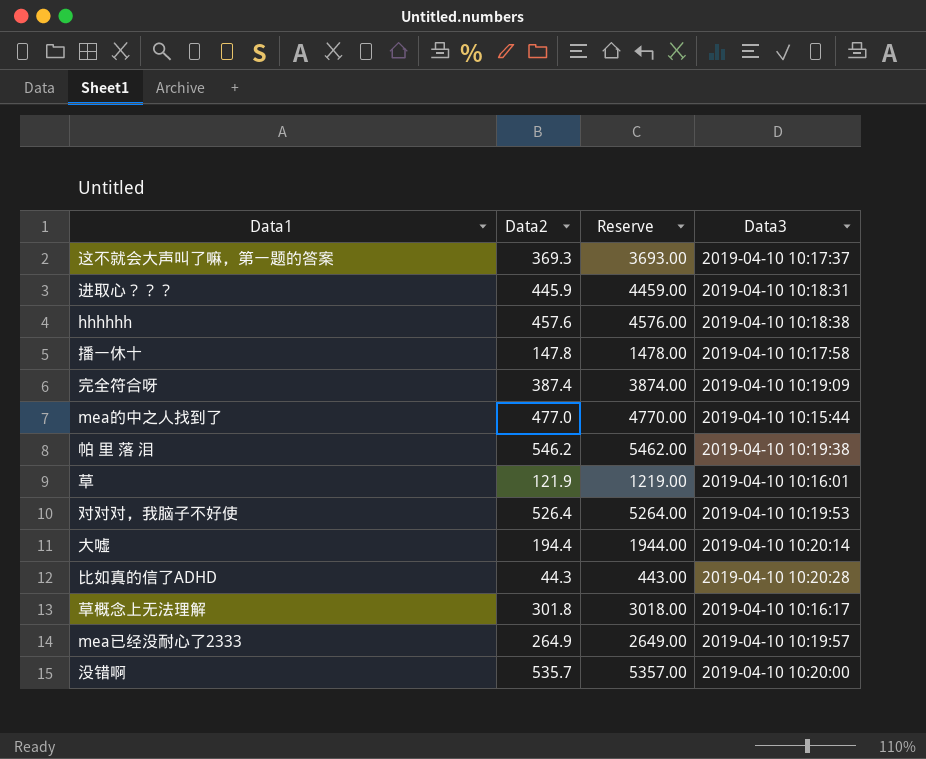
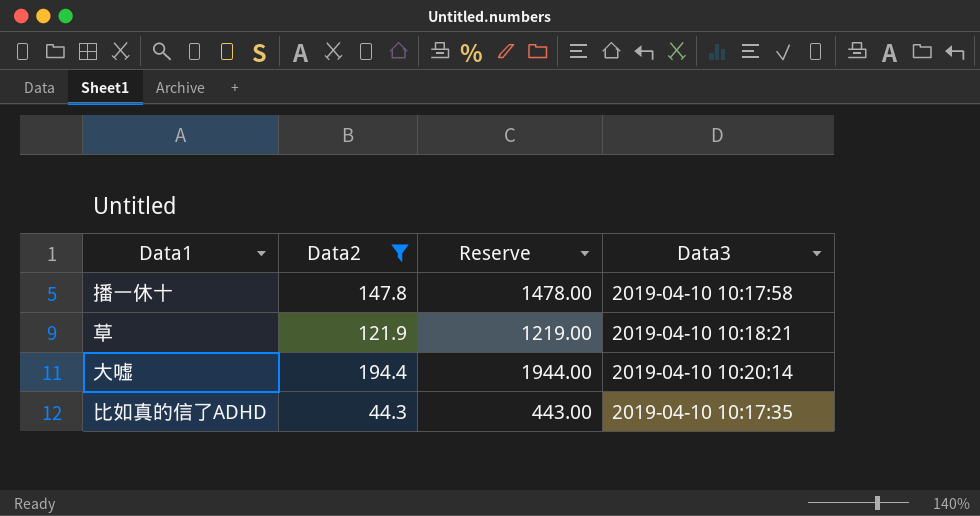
filter: none -> Data2 <= 194.4
草 | Data3: 2019-04-10 10:16:01 -> 2019-04-10 10:18:21
比如真的信了ADHD | Data3: 2019-04-10 10:20:28 -> 2019-04-10 10:17:35

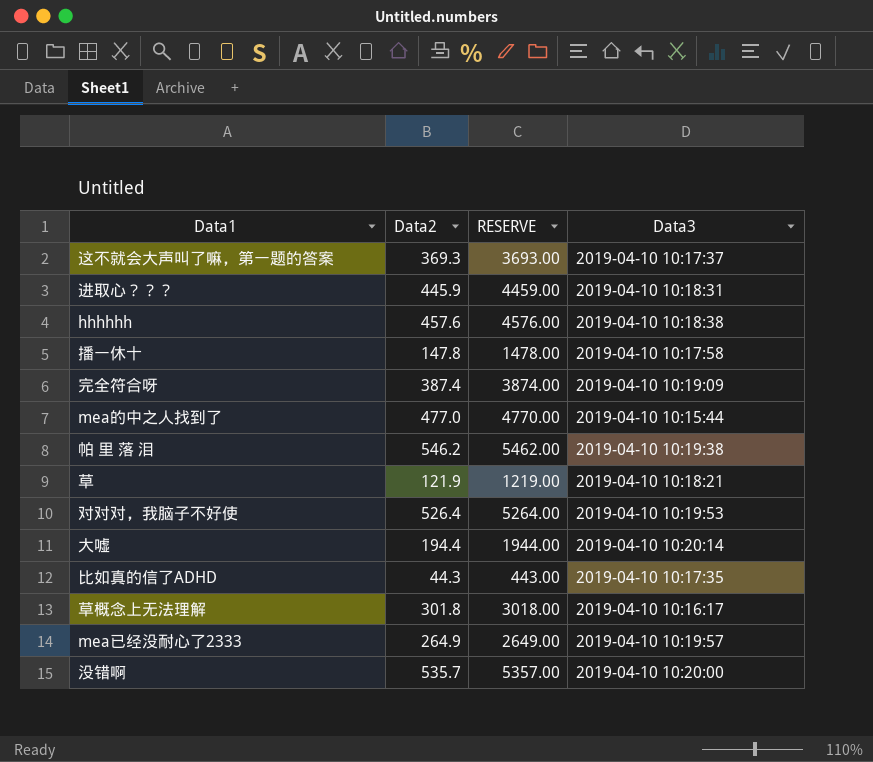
filter: Data2 <= 194.4 -> none
column name: Reserve -> RESERVE

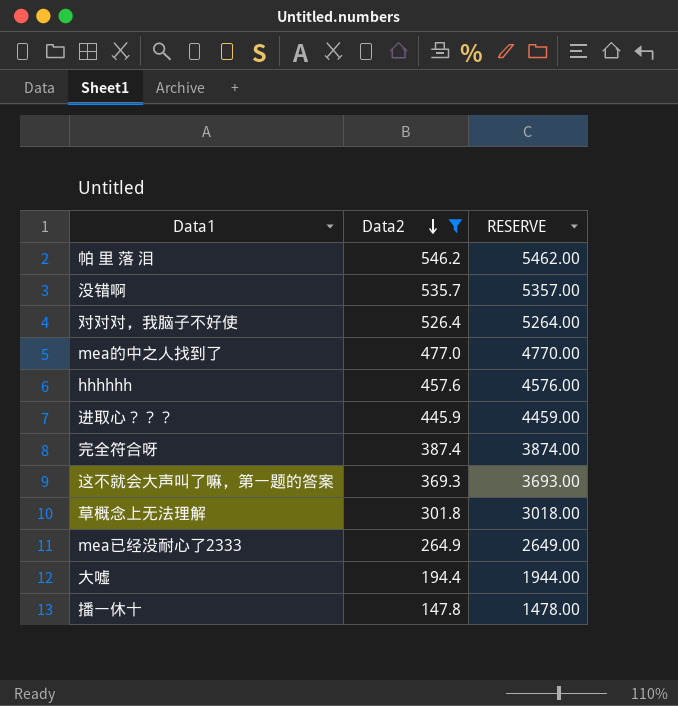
filter: none -> Data2 >= 147.8
row order: none -> Data2 descending
column Data3 | position: 4 -> none

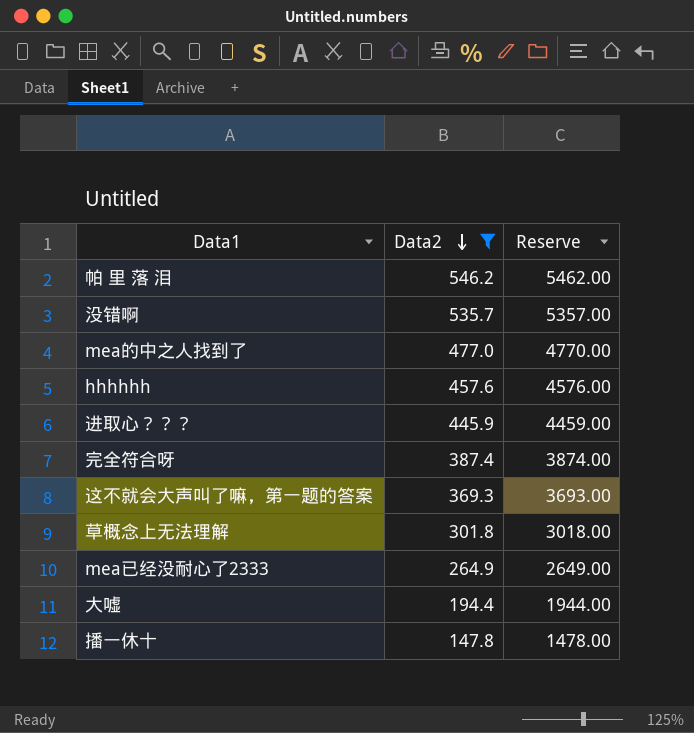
column name: RESERVE -> Reserve
row 对对对，我脑子不好使: 526.4 | 5264.00 -> none

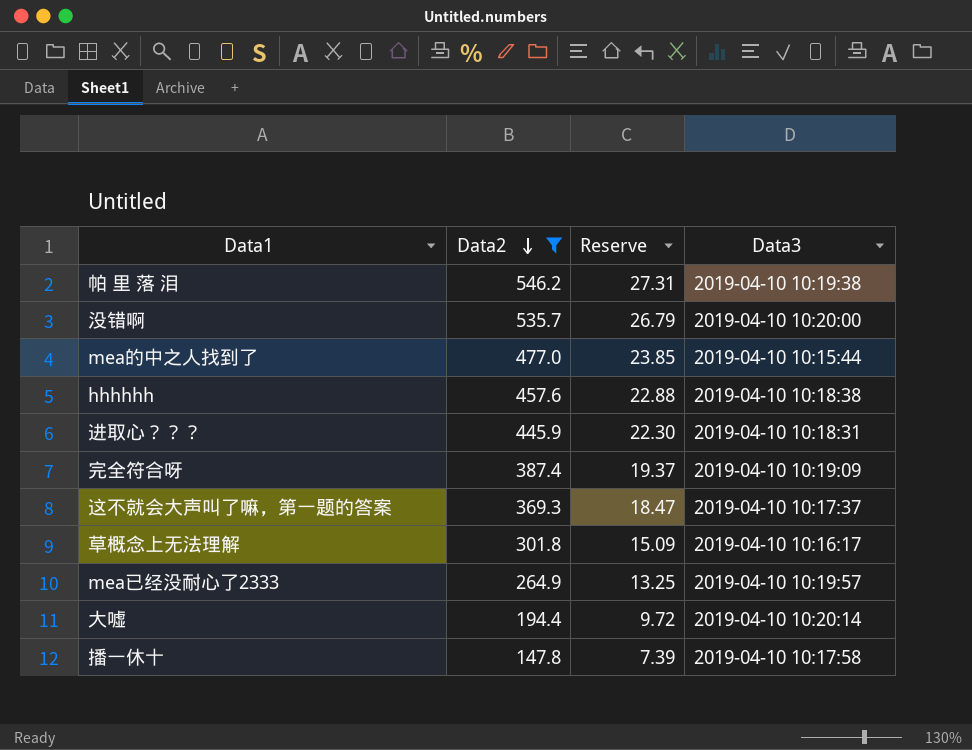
column Reserve | formula: [Data2] * 10 -> [Data2] * 0.05
column Data3 | position: none -> 4

